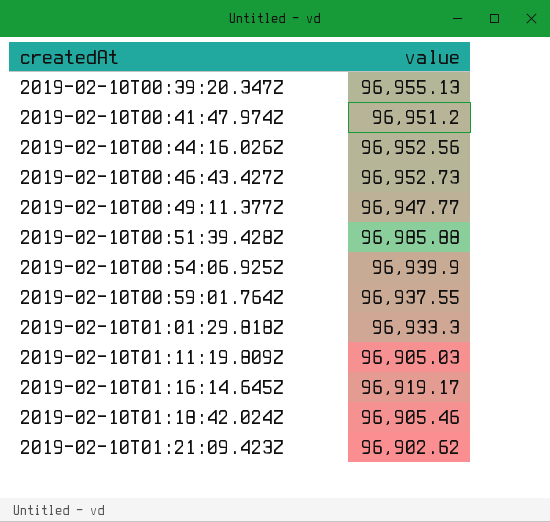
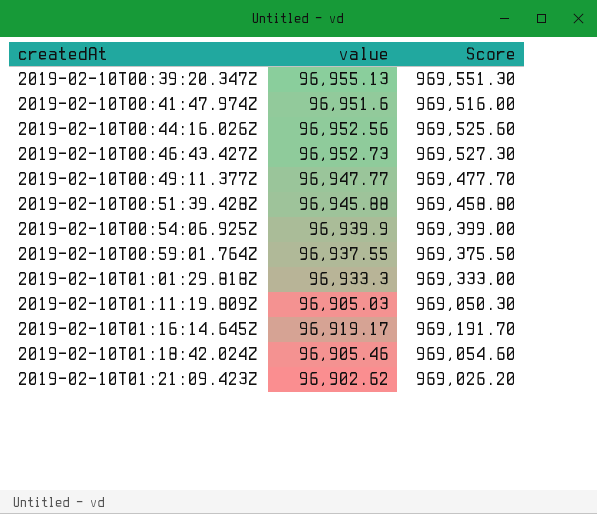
column Score | formula: none -> [value] * 10
2019-02-10T00:41:47.974Z | value: 96,951.2 -> 96,951.6
2019-02-10T00:51:39.428Z | value: 96,985.88 -> 96,945.88

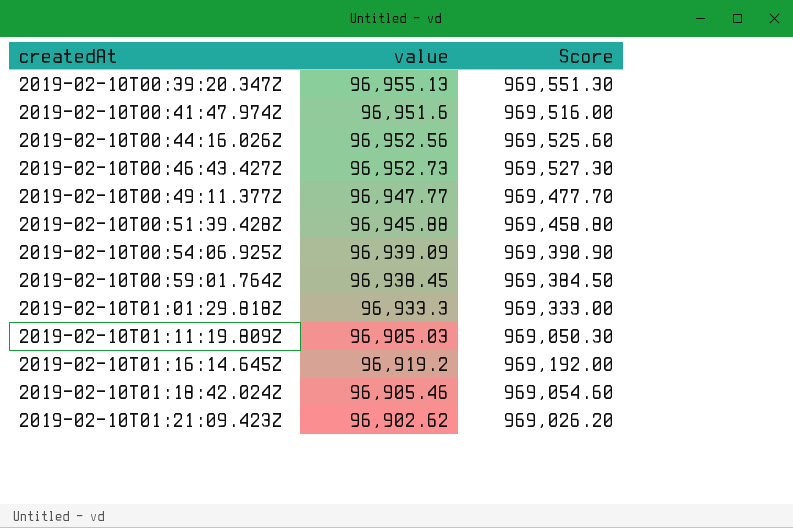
2019-02-10T00:54:06.925Z | value: 96,939.9 -> 96,939.09
2019-02-10T00:54:06.925Z | Score: 969,399.00 -> 969,390.90
2019-02-10T00:59:01.764Z | value: 96,937.55 -> 96,938.45
2019-02-10T00:59:01.764Z | Score: 969,375.50 -> 969,384.50
2019-02-10T01:16:14.645Z | value: 96,919.17 -> 96,919.2
2019-02-10T01:16:14.645Z | Score: 969,191.70 -> 969,192.00

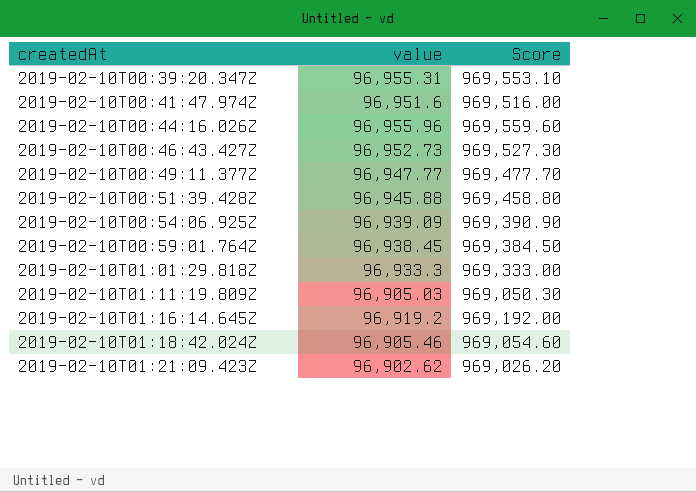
2019-02-10T00:39:20.347Z | value: 96,955.13 -> 96,955.31
2019-02-10T00:39:20.347Z | Score: 969,551.30 -> 969,553.10
2019-02-10T00:44:16.026Z | value: 96,952.56 -> 96,955.96
2019-02-10T00:44:16.026Z | Score: 969,525.60 -> 969,559.60

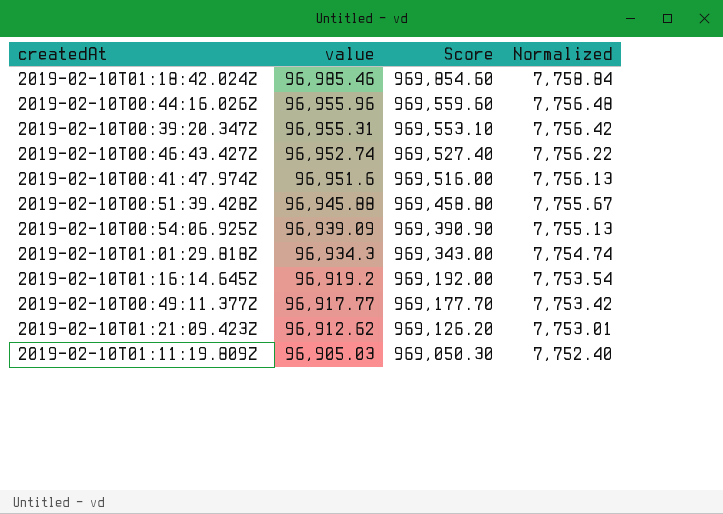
row order: createdAt ascending -> value descending
column Normalized | formula: none -> [value] * 0.08
row 2019-02-10T00:59:01.764Z: 96,938.45 | 969,384.50 -> none
2019-02-10T01:18:42.024Z | value: 96,905.46 -> 96,985.46
2019-02-10T01:18:42.024Z | Score: 969,054.60 -> 969,854.60
2019-02-10T00:46:43.427Z | value: 96,952.73 -> 96,952.74
2019-02-10T00:46:43.427Z | Score: 969,527.30 -> 969,527.40
2019-02-10T01:01:29.818Z | value: 96,933.3 -> 96,934.3
2019-02-10T01:01:29.818Z | Score: 969,333.00 -> 969,343.00
2019-02-10T00:49:11.377Z | value: 96,947.77 -> 96,917.77
2019-02-10T00:49:11.377Z | Score: 969,477.70 -> 969,177.70
2019-02-10T01:21:09.423Z | value: 96,902.62 -> 96,912.62
2019-02-10T01:21:09.423Z | Score: 969,026.20 -> 969,126.20

